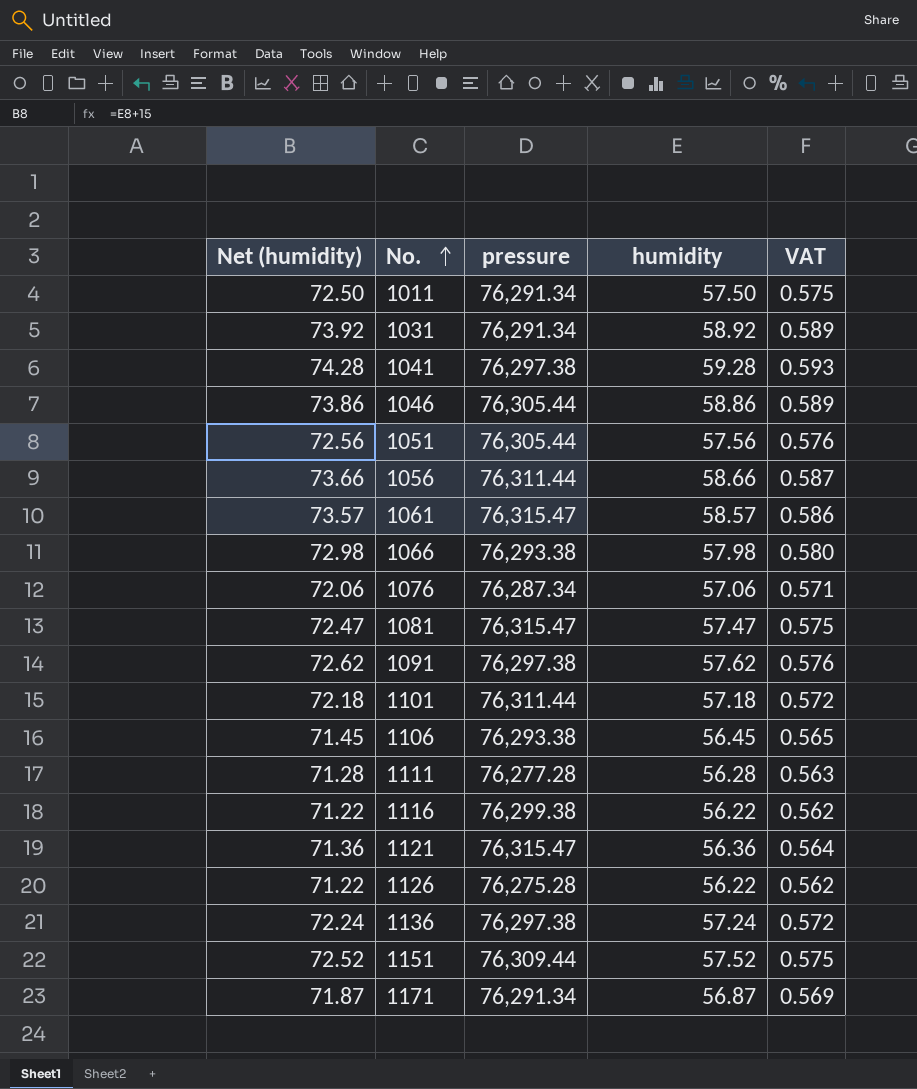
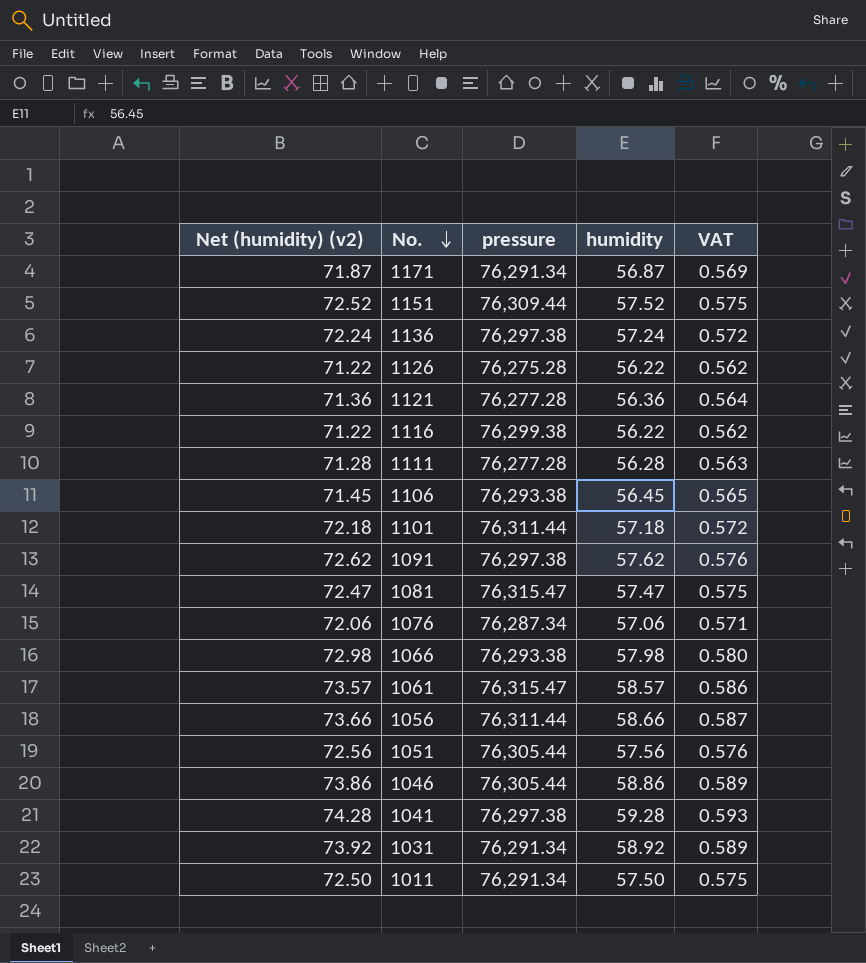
row order: No. ascending -> No. descending
column name: Net (humidity) -> Net (humidity) (v2)
1121 | pressure: 76,315.47 -> 76,277.28

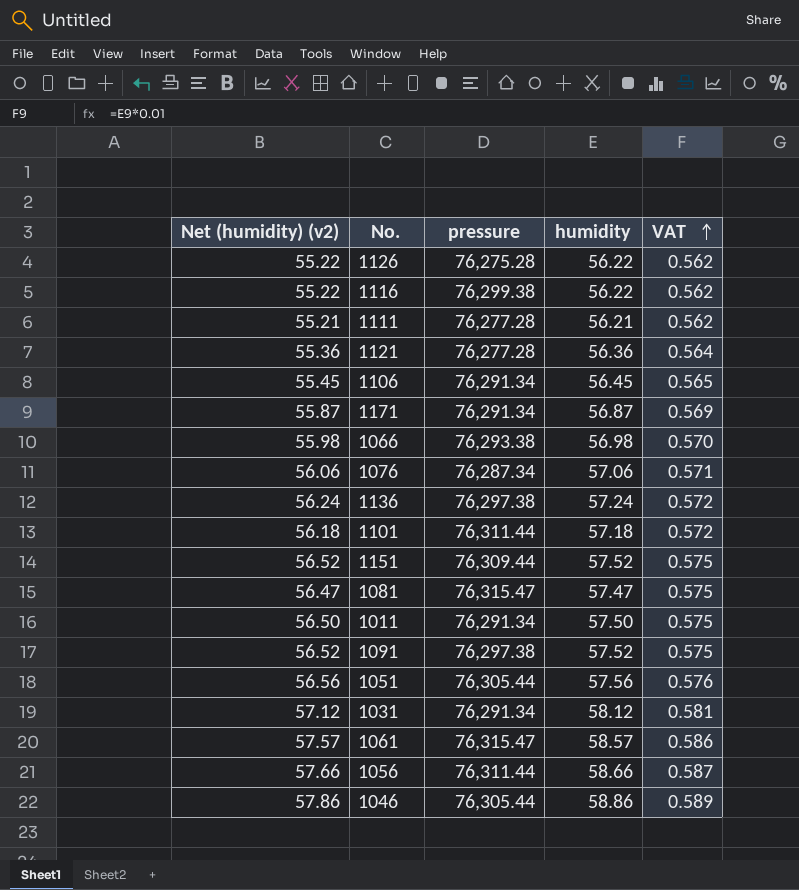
row order: No. descending -> VAT ascending
column Net (humidity) (v2) | formula: [humidity] + 15 -> [humidity] - 1
row 1041: 74.28 | 76,297.38 | 59.28 | 0.593 -> none
1111 | humidity: 56.28 -> 56.21
1111 | VAT: 0.563 -> 0.562
1106 | pressure: 76,293.38 -> 76,291.34
1066 | humidity: 57.98 -> 56.98
1066 | VAT: 0.580 -> 0.570
1091 | humidity: 57.62 -> 57.52
1091 | VAT: 0.576 -> 0.575
1031 | humidity: 58.92 -> 58.12
1031 | VAT: 0.589 -> 0.581

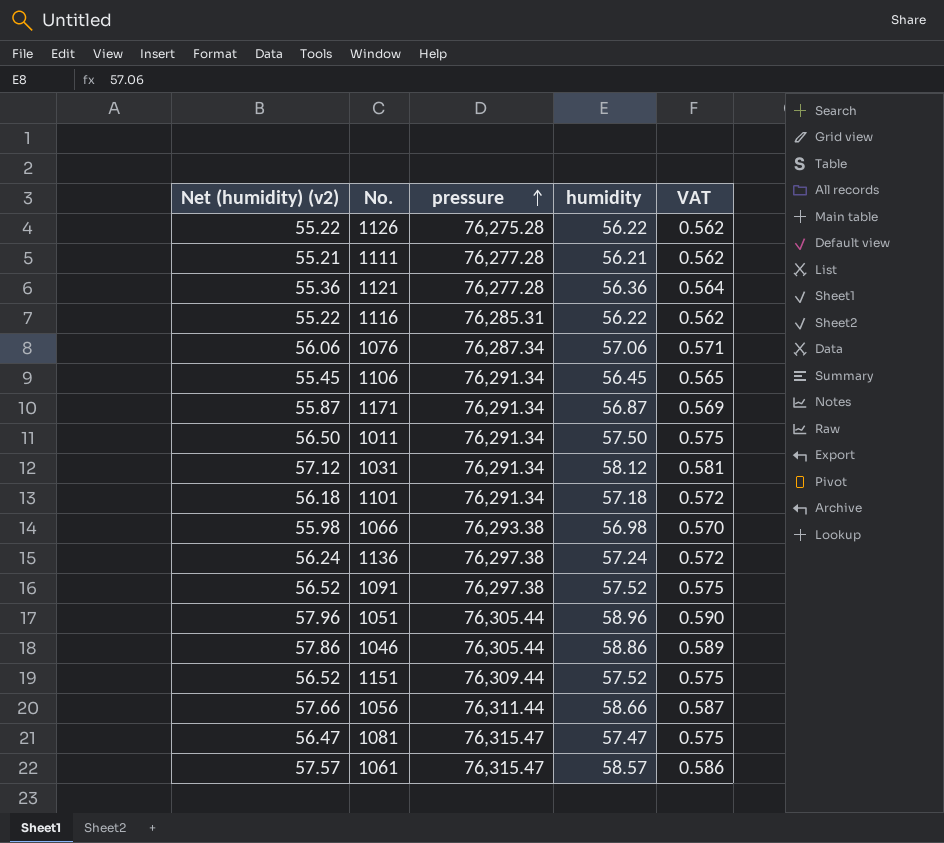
row order: VAT ascending -> pressure ascending
1116 | pressure: 76,299.38 -> 76,285.31
1101 | pressure: 76,311.44 -> 76,291.34
1051 | Net (humidity) (v2): 56.56 -> 57.96
1051 | humidity: 57.56 -> 58.96
1051 | VAT: 0.576 -> 0.590

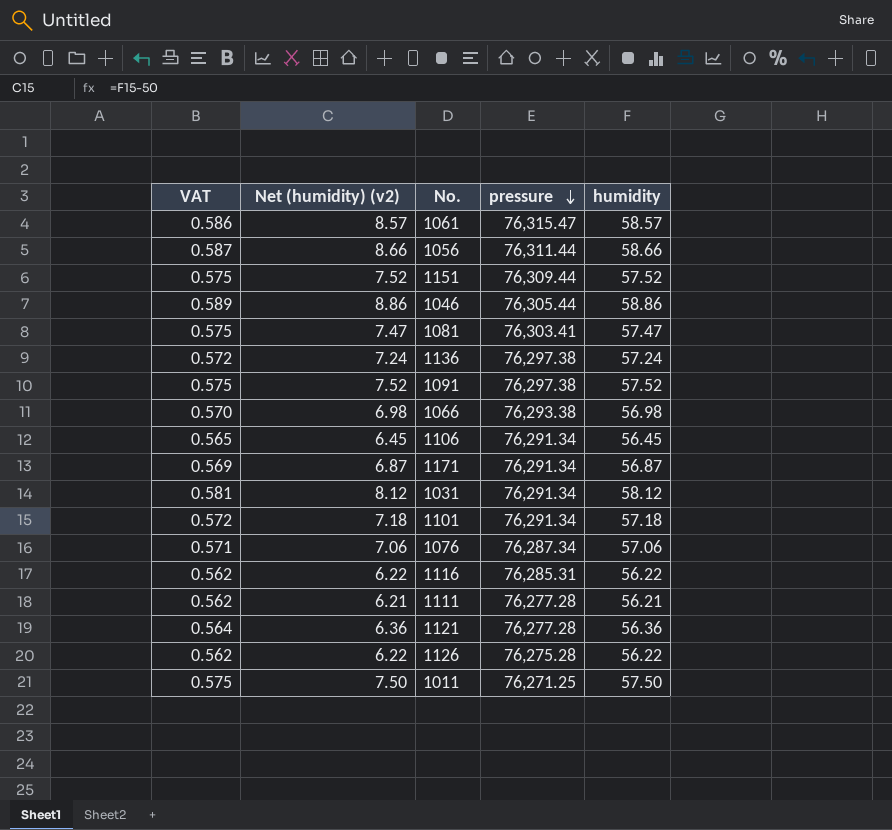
row order: pressure ascending -> pressure descending
column VAT | position: 5 -> 1
column Net (humidity) (v2) | formula: [humidity] - 1 -> [humidity] - 50
row 1051: 57.96 | 76,305.44 | 58.96 | 0.590 -> none
1081 | pressure: 76,315.47 -> 76,303.41
1011 | pressure: 76,291.34 -> 76,271.25

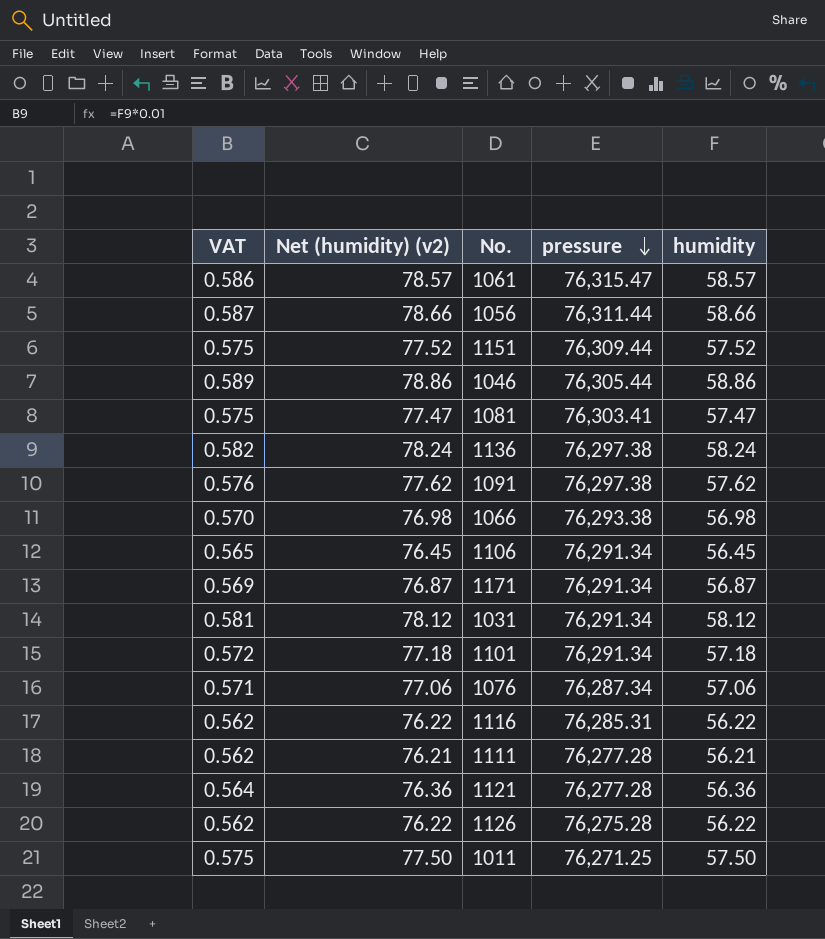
column Net (humidity) (v2) | formula: [humidity] - 50 -> [humidity] + 20
1136 | VAT: 0.572 -> 0.582
1136 | humidity: 57.24 -> 58.24
1091 | VAT: 0.575 -> 0.576
1091 | humidity: 57.52 -> 57.62

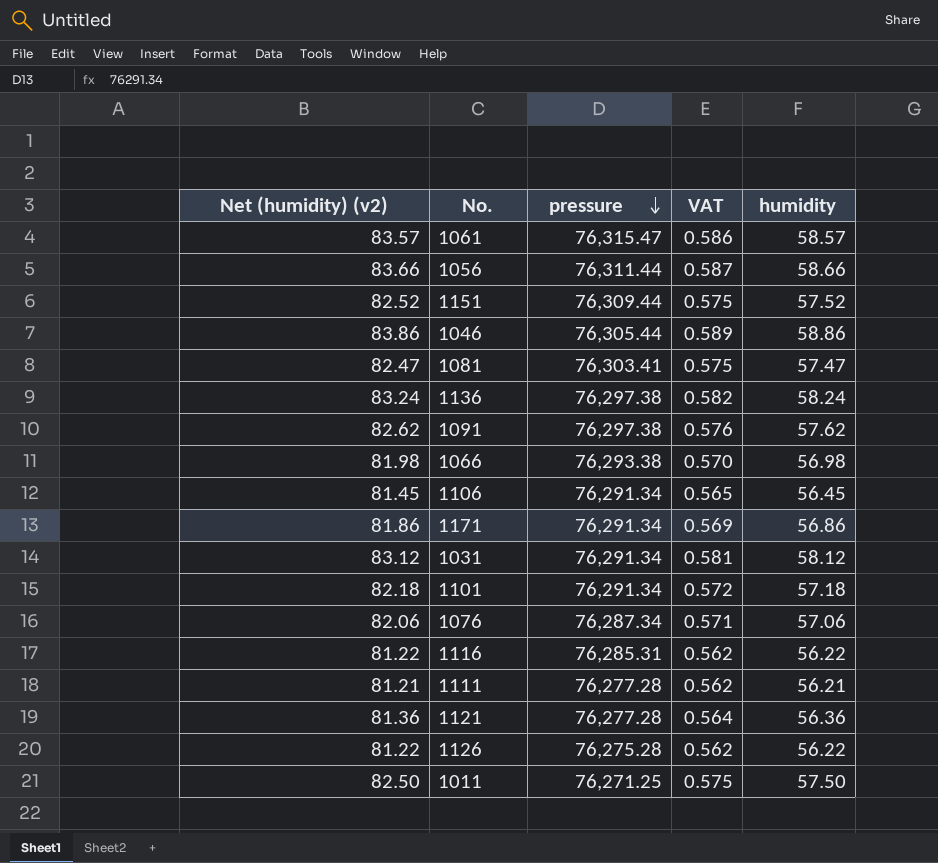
column Net (humidity) (v2) | formula: [humidity] + 20 -> [humidity] + 25
column VAT | position: 1 -> 4
1171 | humidity: 56.87 -> 56.86

